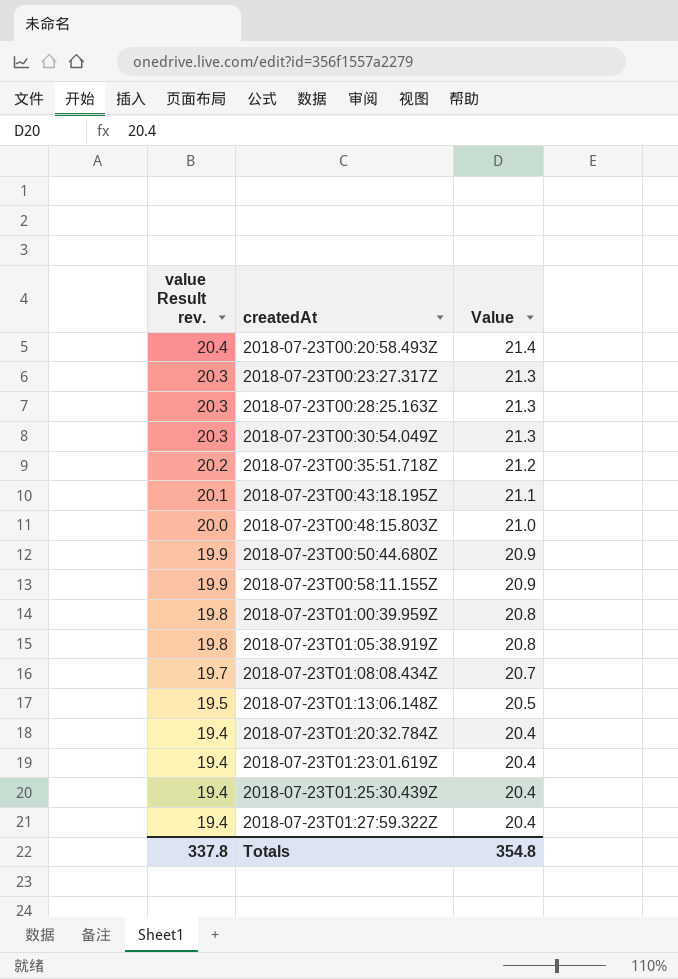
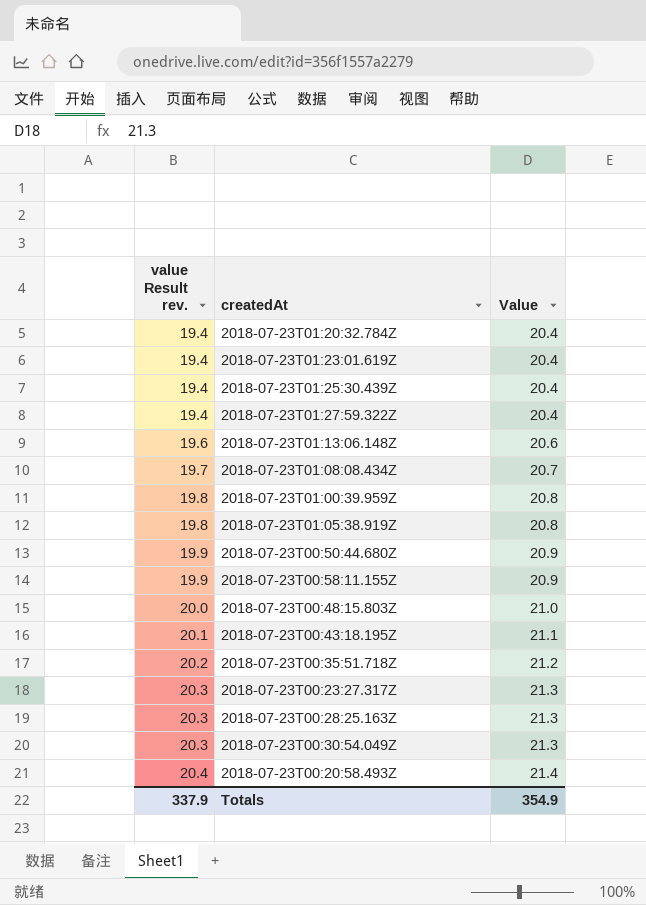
row order: value Result rev. descending -> value Result rev. ascending
2018-07-23T01:13:06.148Z | value Result rev.: 19.5 -> 19.6
2018-07-23T01:13:06.148Z | Value: 20.5 -> 20.6
Totals | value Result rev.: 337.8 -> 337.9
Totals | Value: 354.8 -> 354.9

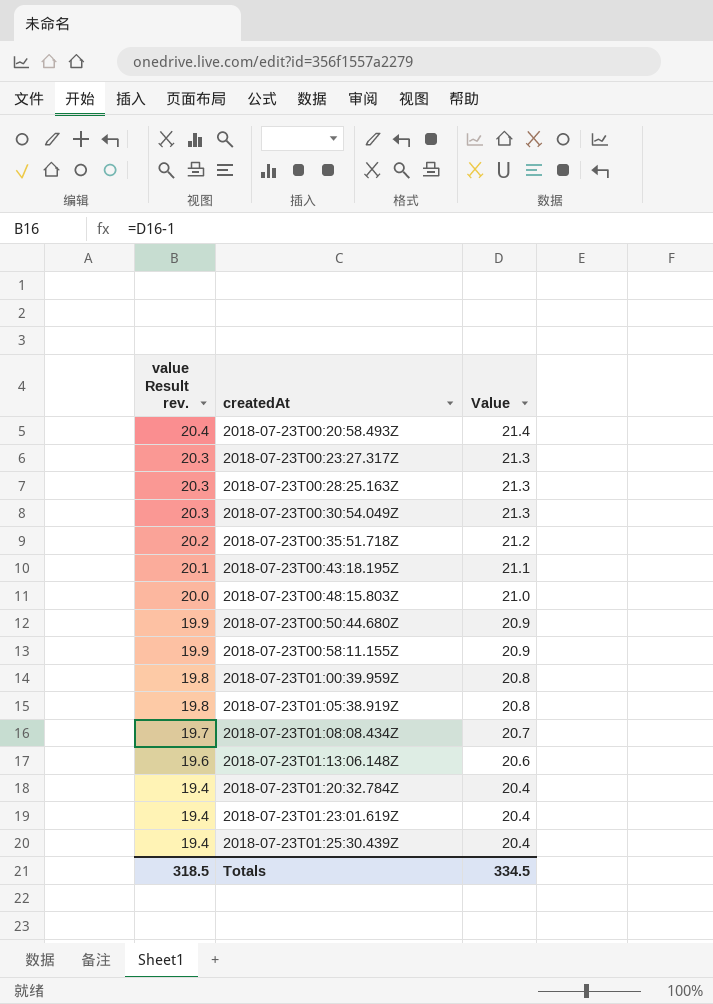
row order: value Result rev. ascending -> value Result rev. descending
row 2018-07-23T01:27:59.322Z: 19.4 | 20.4 -> none
Totals | value Result rev.: 337.9 -> 318.5
Totals | Value: 354.9 -> 334.5

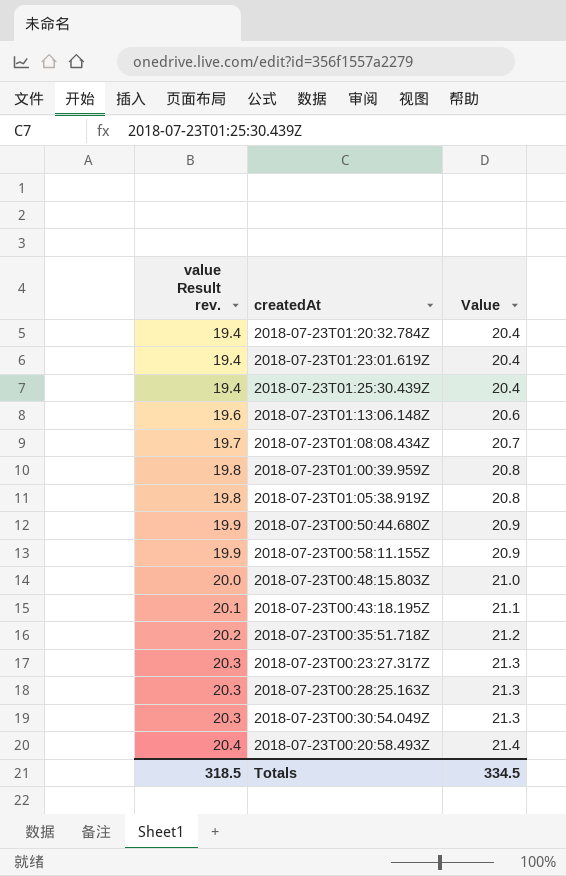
row order: value Result rev. descending -> value Result rev. ascending

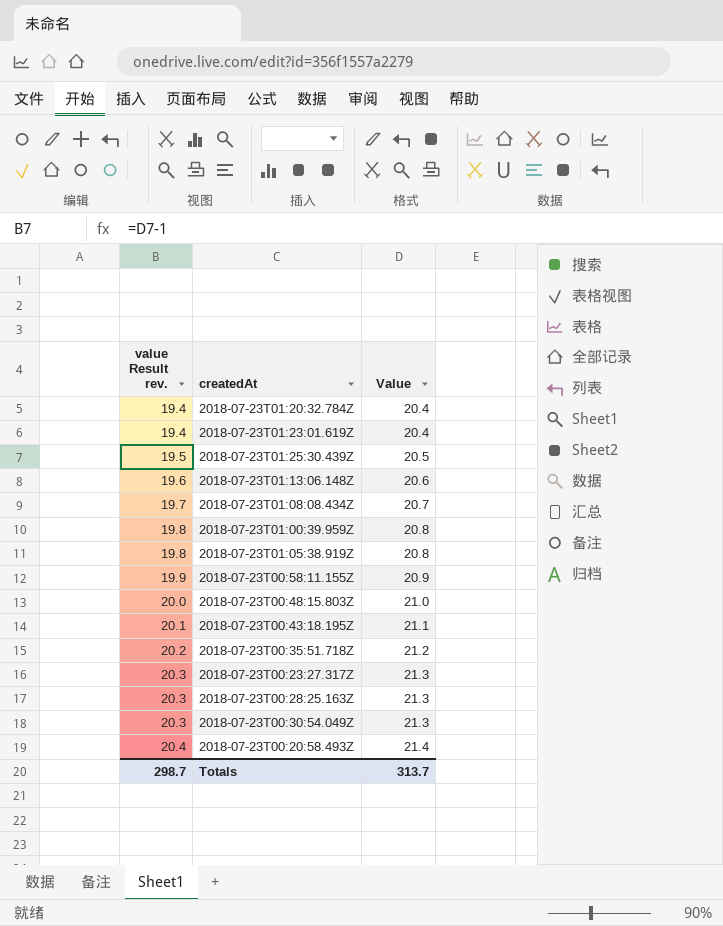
row 2018-07-23T00:50:44.680Z: 19.9 | 20.9 -> none
2018-07-23T01:25:30.439Z | value Result rev.: 19.4 -> 19.5
2018-07-23T01:25:30.439Z | Value: 20.4 -> 20.5
Totals | value Result rev.: 318.5 -> 298.7
Totals | Value: 334.5 -> 313.7

